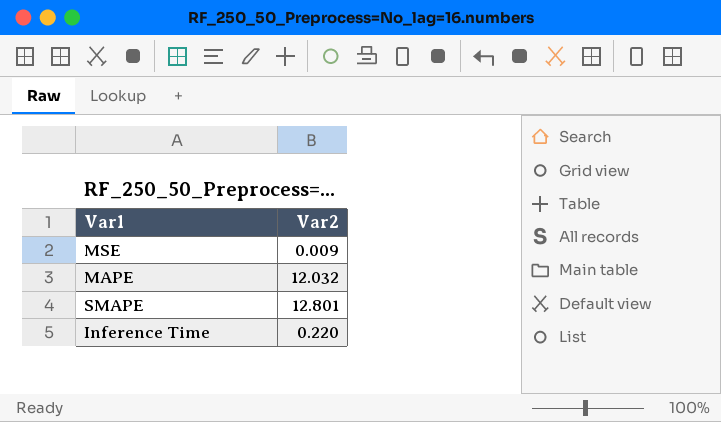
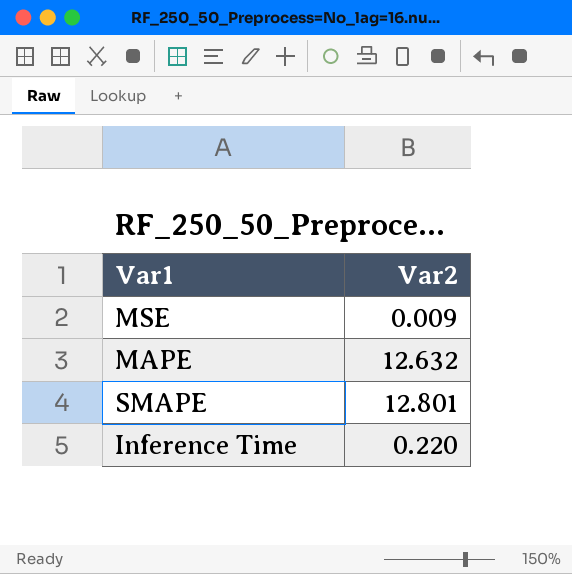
MAPE | Var2: 12.032 -> 12.632

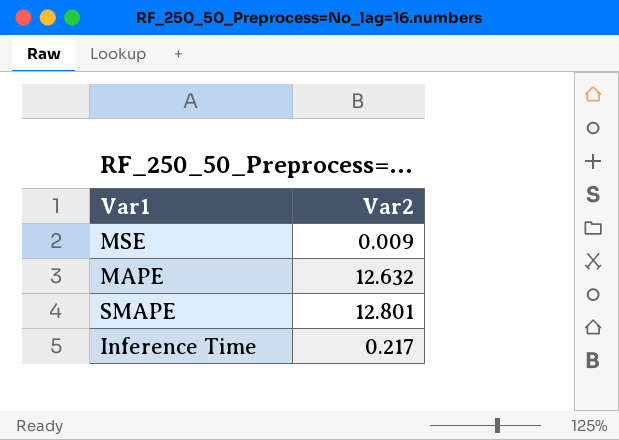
Inference Time | Var2: 0.220 -> 0.217

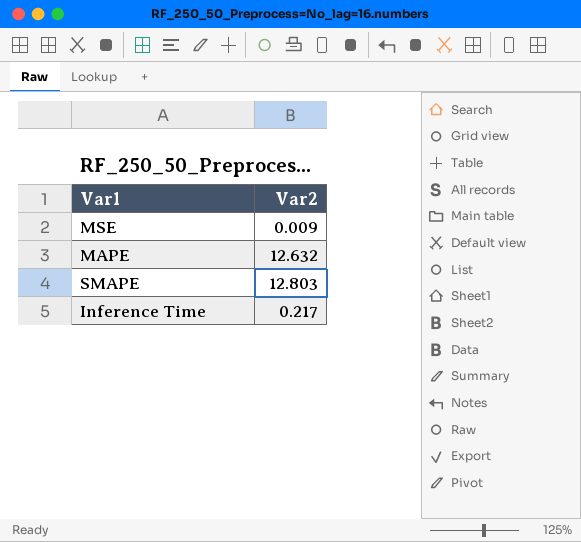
SMAPE | Var2: 12.801 -> 12.803

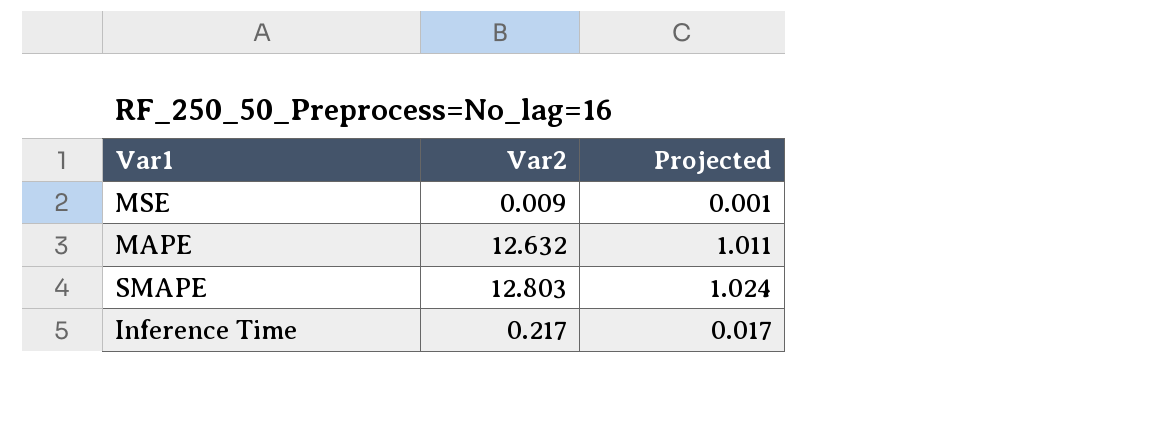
column Projected | formula: none -> [Var2] * 0.08

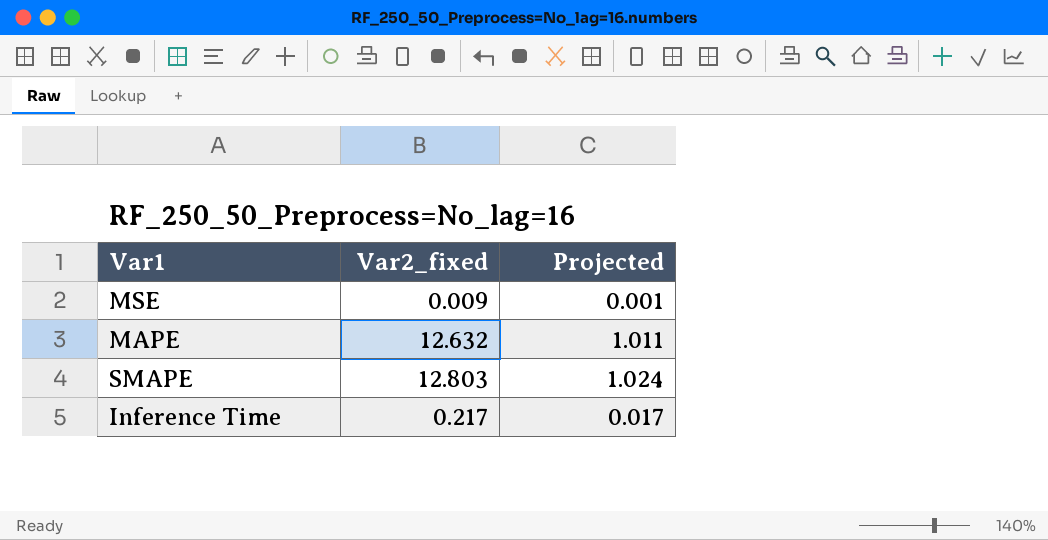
column name: Var2 -> Var2_fixed

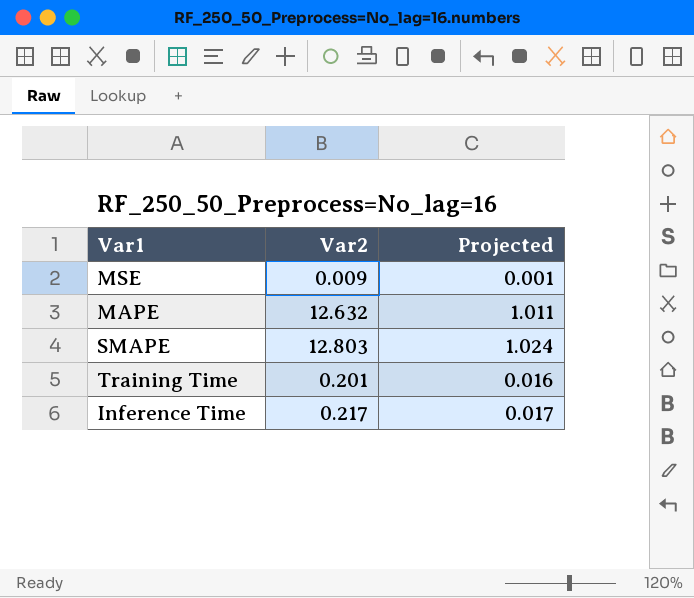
column name: Var2_fixed -> Var2
row Training Time: none -> 0.201 | 0.016

